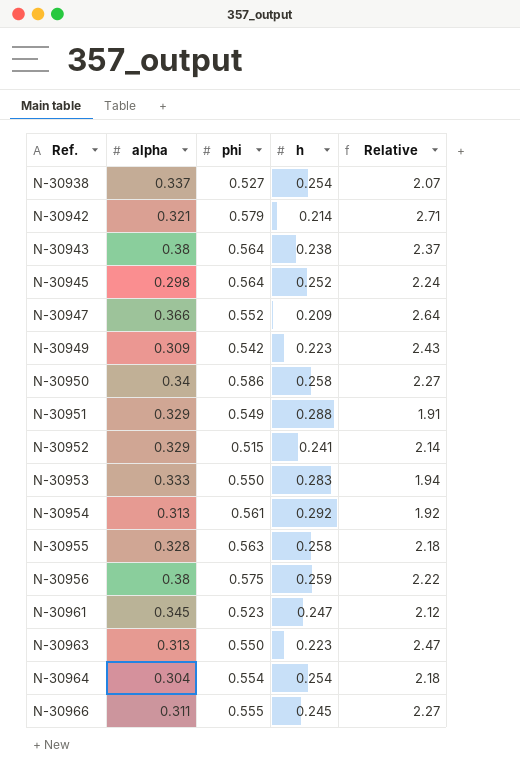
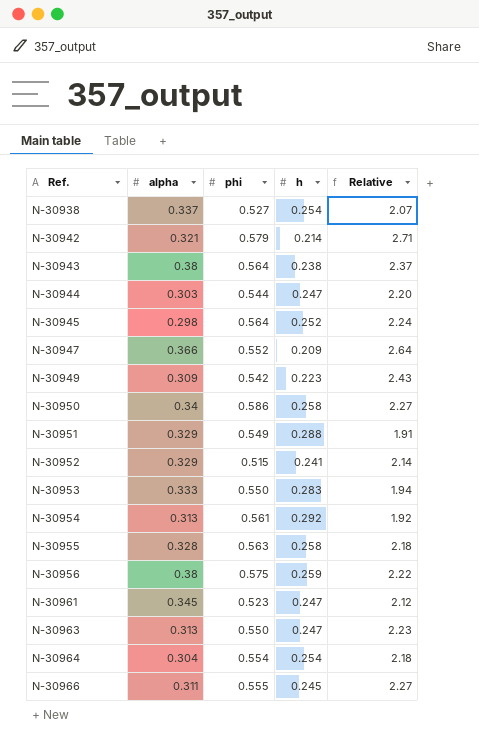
row N-30944: none -> 0.303 | 0.544 | 0.247 | 2.20
N-30963 | h: 0.223 -> 0.247
N-30963 | Relative: 2.47 -> 2.23

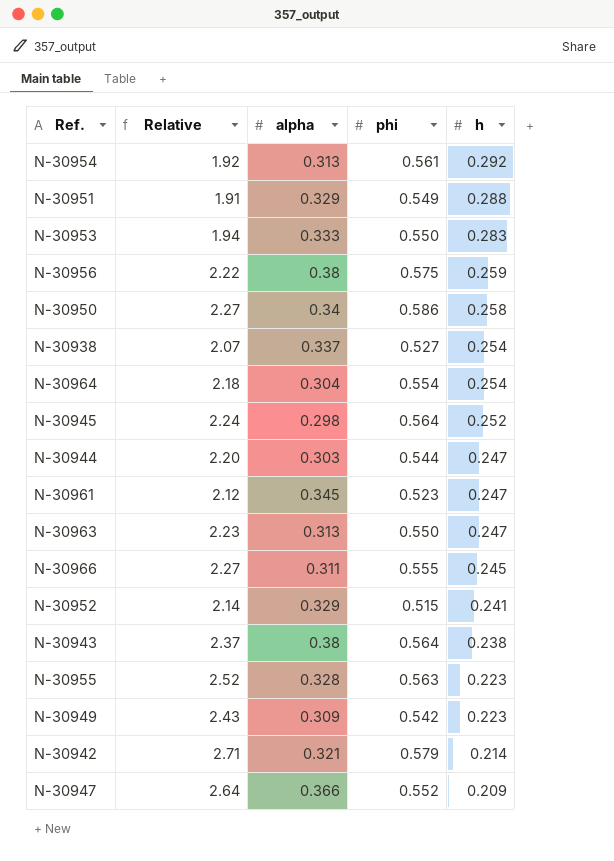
row order: Ref. ascending -> h descending
column Relative | position: 5 -> 2
N-30955 | Relative: 2.18 -> 2.52
N-30955 | h: 0.258 -> 0.223

